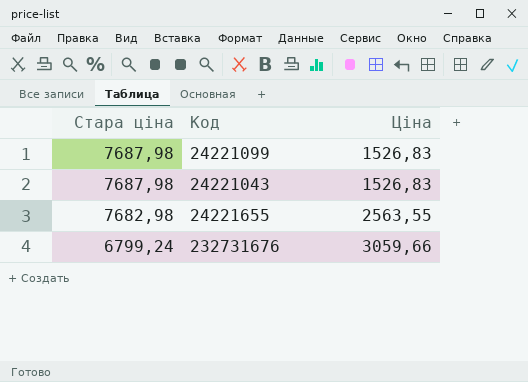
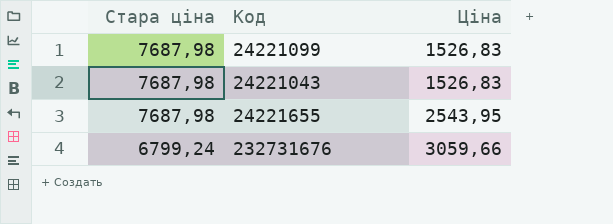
24221655 | Стара ціна: 7682,98 -> 7687,98
24221655 | Ціна: 2563,55 -> 2543,95

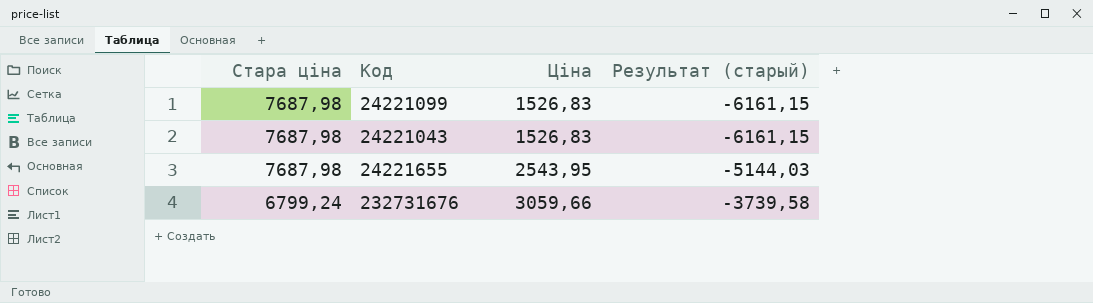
column Результат (старый) | formula: none -> [Ціна] - [Стара ціна]

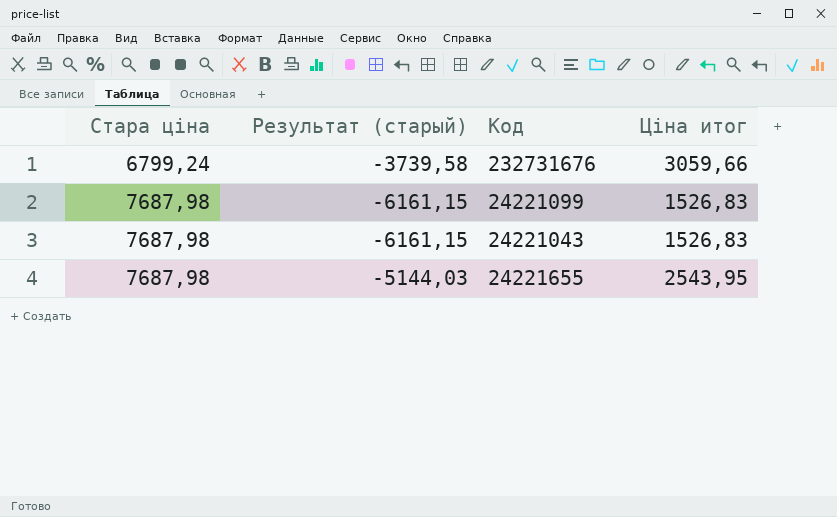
row order: Стара ціна descending -> Стара ціна ascending
column Результат (старый) | position: 4 -> 2
column name: Ціна -> Ціна итог

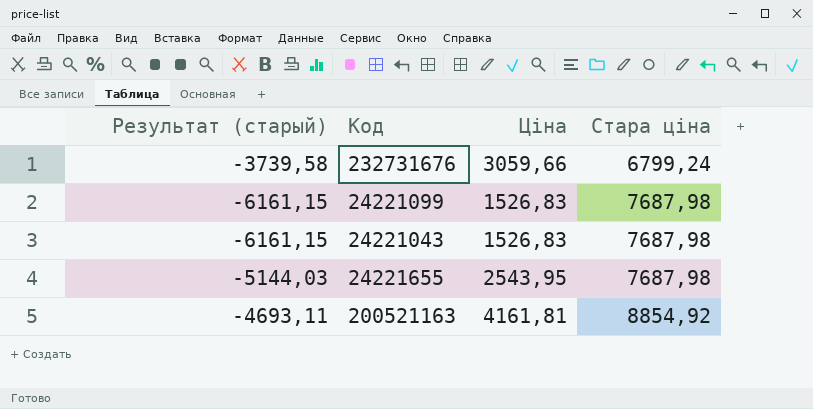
column name: Ціна итог -> Ціна
column Стара ціна | position: 1 -> 4
row 200521163: none -> -4693,11 | 4161,81 | 8854,92

